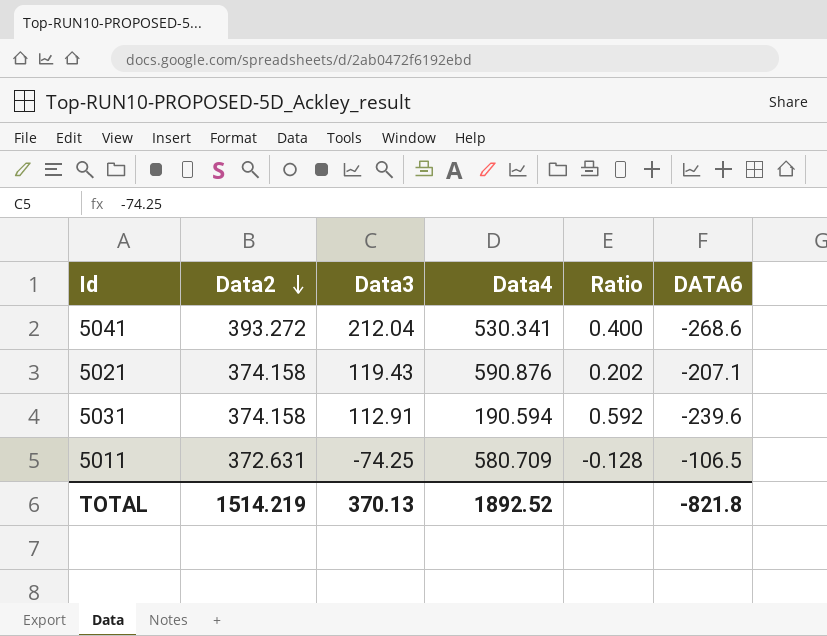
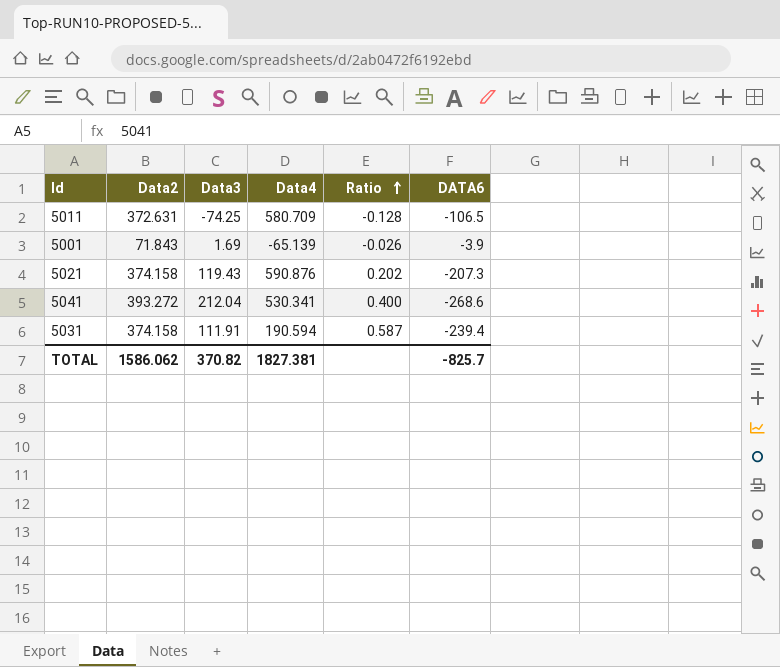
row order: Data2 descending -> Ratio ascending
row 5001: none -> 71.843 | 1.69 | -65.139 | -0.026 | -3.9
5021 | DATA6: -207.1 -> -207.3
5031 | Data3: 112.91 -> 111.91
5031 | Ratio: 0.592 -> 0.587
5031 | DATA6: -239.6 -> -239.4
TOTAL | Data2: 1514.219 -> 1586.062
TOTAL | Data3: 370.13 -> 370.82
TOTAL | Data4: 1892.52 -> 1827.381
TOTAL | DATA6: -821.8 -> -825.7

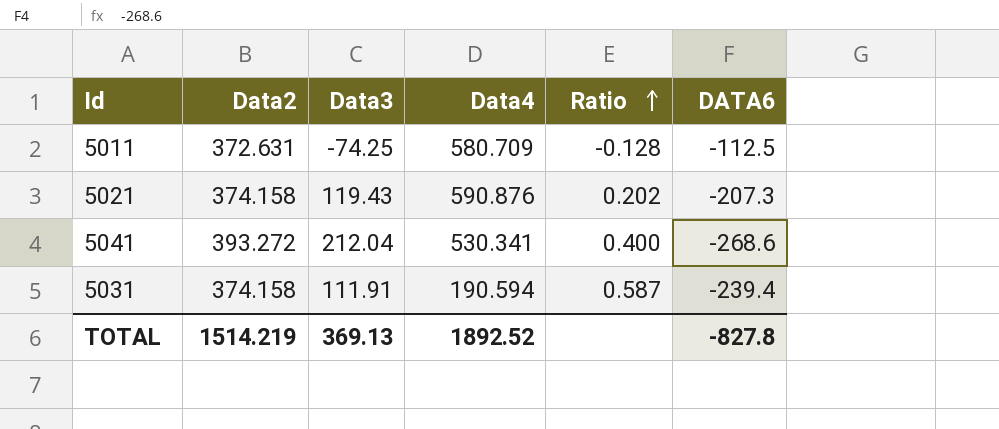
row 5001: 71.843 | 1.69 | -65.139 | -0.026 | -3.9 -> none
5011 | DATA6: -106.5 -> -112.5
TOTAL | Data2: 1586.062 -> 1514.219
TOTAL | Data3: 370.82 -> 369.13
TOTAL | Data4: 1827.381 -> 1892.52
TOTAL | DATA6: -825.7 -> -827.8

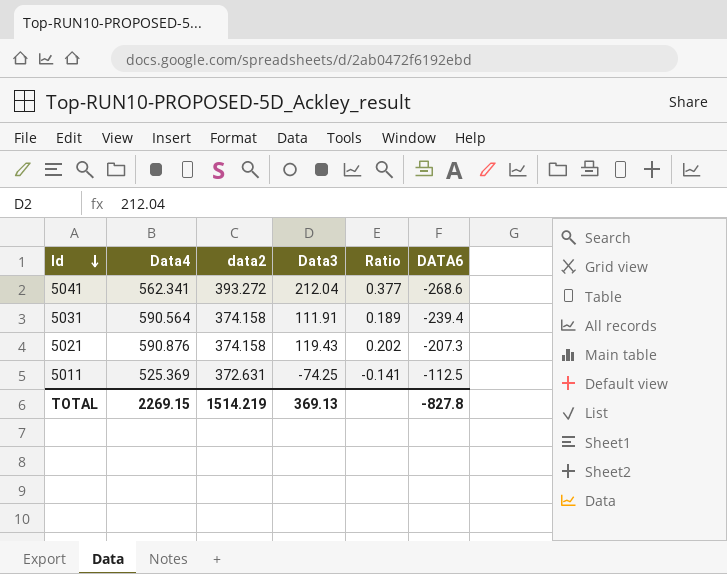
row order: Ratio ascending -> Id descending
column Data4 | position: 4 -> 2
column name: Data2 -> data2
5041 | Data4: 530.341 -> 562.341
5041 | Ratio: 0.400 -> 0.377
5031 | Data4: 190.594 -> 590.564
5031 | Ratio: 0.587 -> 0.189
5011 | Data4: 580.709 -> 525.369
5011 | Ratio: -0.128 -> -0.141
TOTAL | Data4: 1892.52 -> 2269.15

